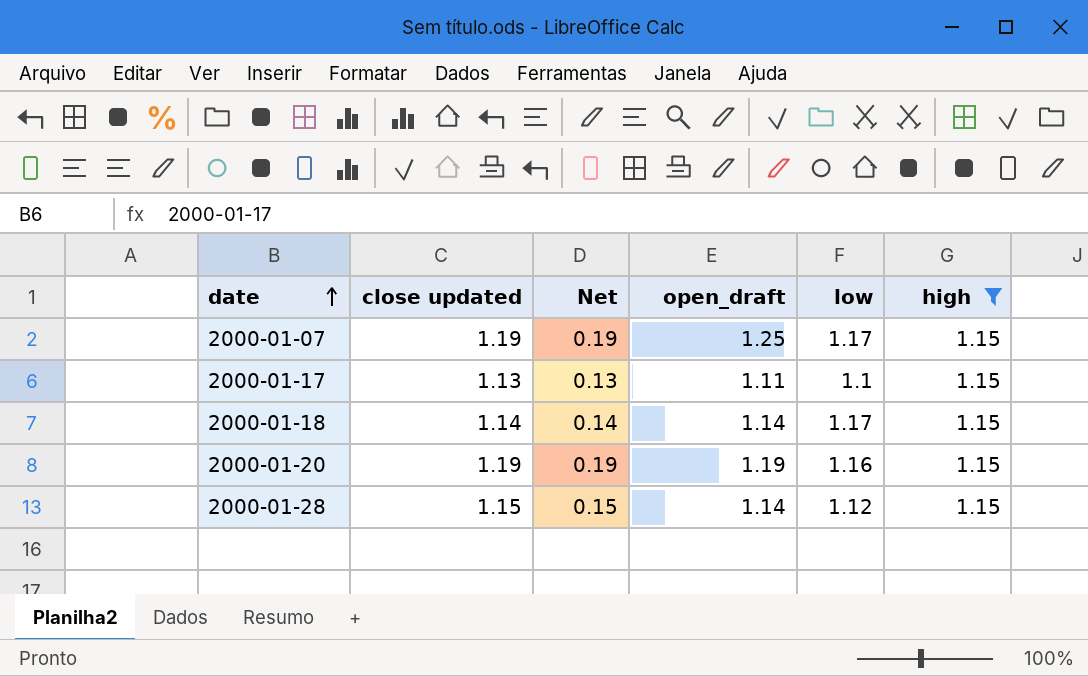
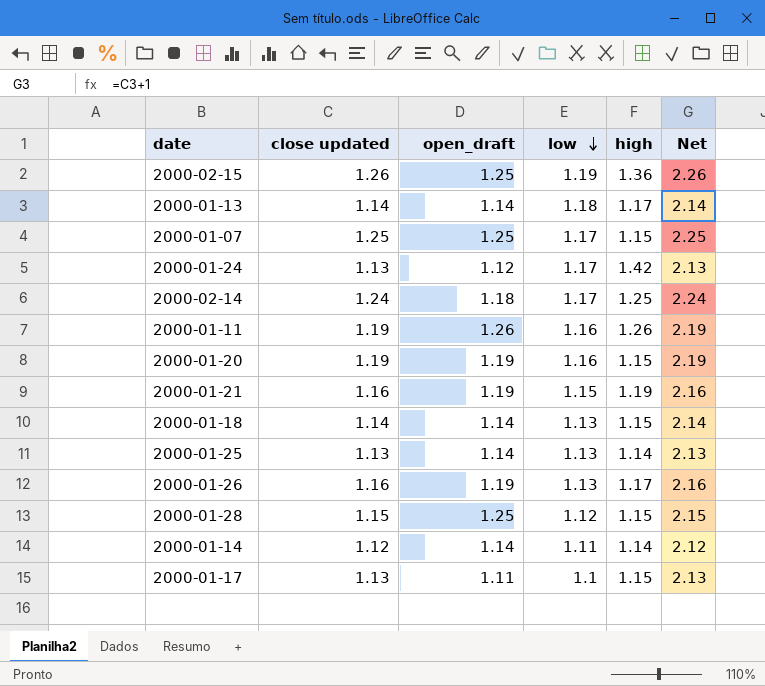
filter: high = 1.15 -> none
row order: date ascending -> low descending
column Net | formula: [close updated] - 1 -> [close updated] + 1
column Net | position: 3 -> 6
2000-01-07 | close updated: 1.19 -> 1.25
2000-01-18 | low: 1.17 -> 1.13
2000-01-28 | open_draft: 1.14 -> 1.25

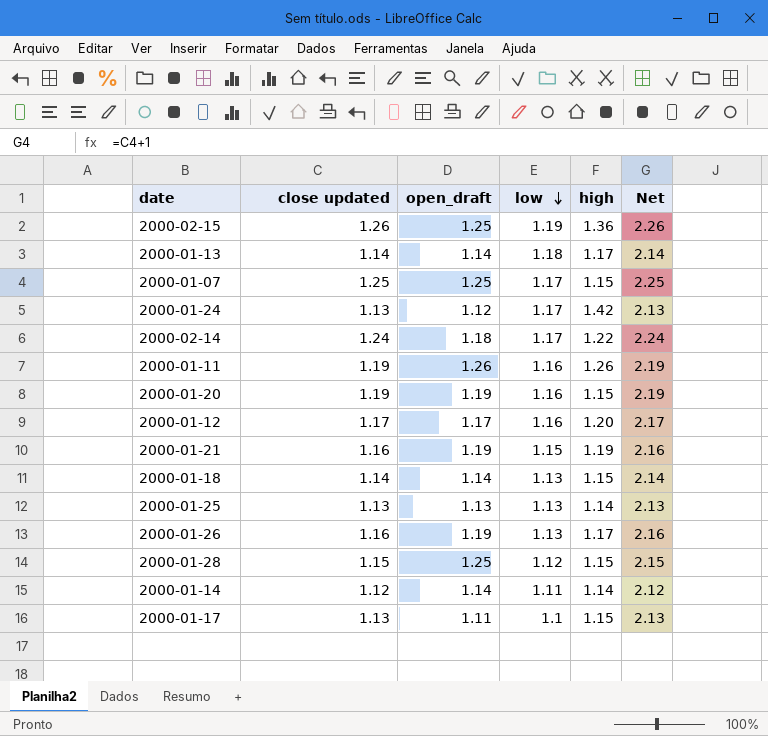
2000-02-14 | high: 1.25 -> 1.22
row 2000-01-12: none -> 1.17 | 1.17 | 1.16 | 1.20 | 2.17
2000-01-25 | open_draft: 1.14 -> 1.13

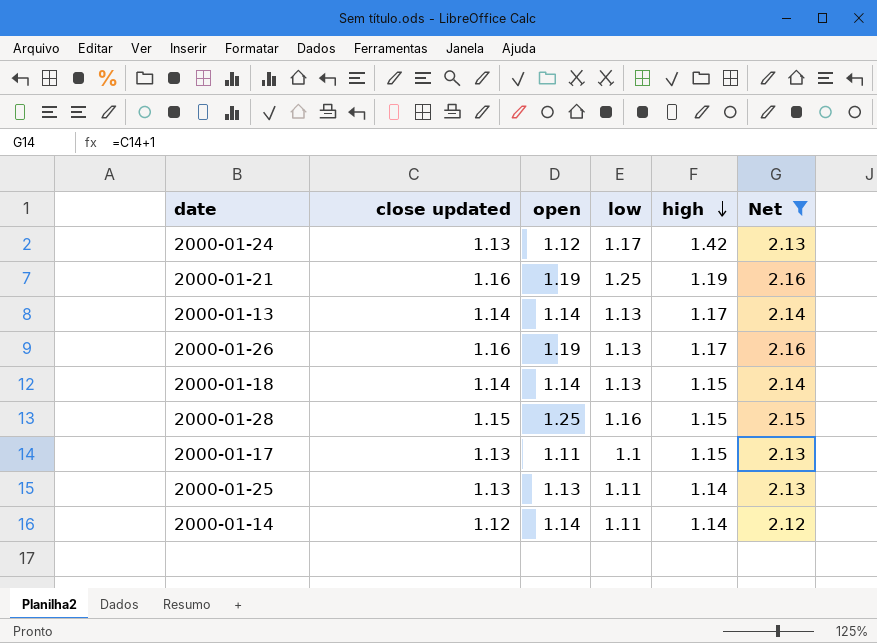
filter: none -> Net <= 2.16
row order: low descending -> high descending
column name: open_draft -> open
2000-01-21 | low: 1.15 -> 1.25
2000-01-13 | low: 1.18 -> 1.13
2000-01-28 | low: 1.12 -> 1.16
2000-01-25 | low: 1.13 -> 1.11

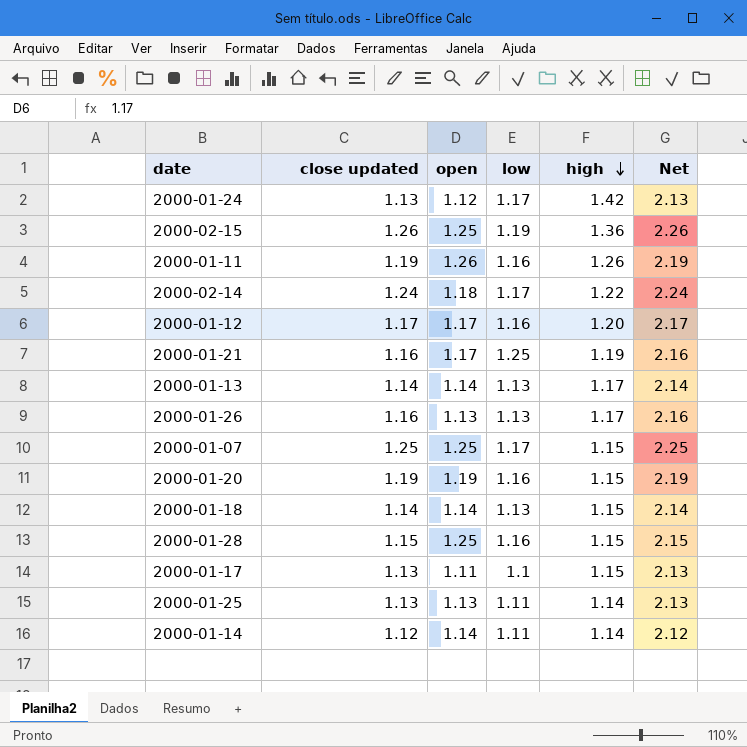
filter: Net <= 2.16 -> none
2000-01-21 | open: 1.19 -> 1.17
2000-01-26 | open: 1.19 -> 1.13

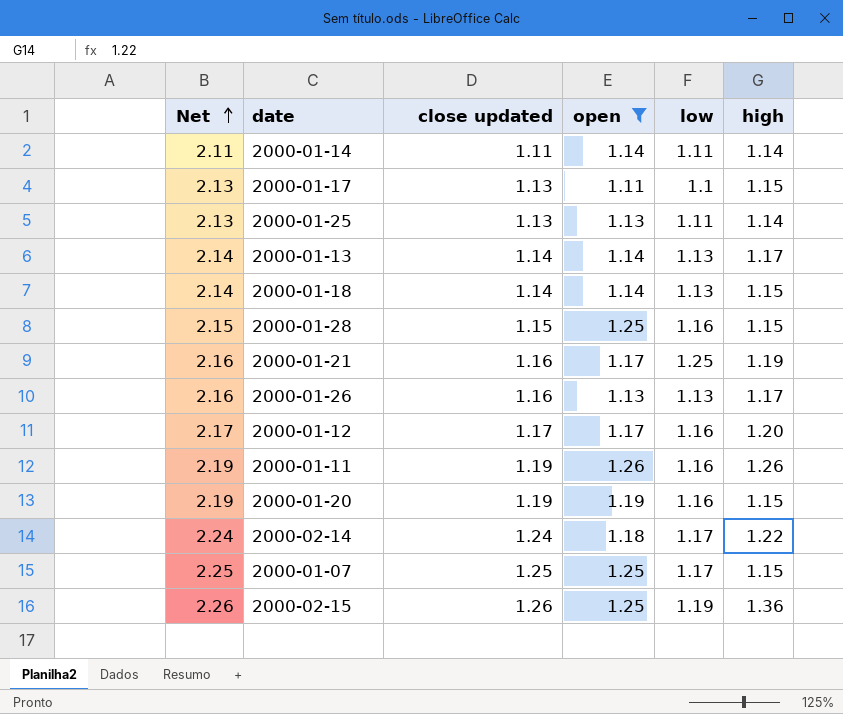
filter: none -> open != 1.12
row order: high descending -> Net ascending
column Net | position: 6 -> 1
2000-01-14 | Net: 2.12 -> 2.11
2000-01-14 | close updated: 1.12 -> 1.11

